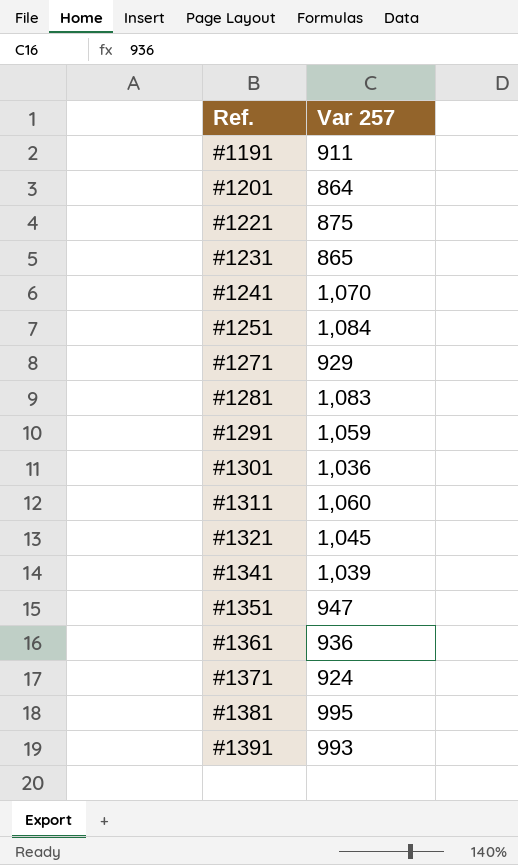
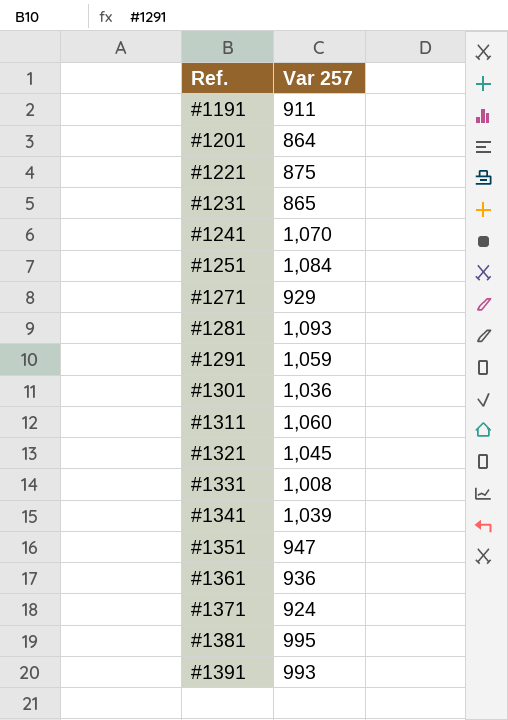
#1281 | Var 257: 1,083 -> 1,093
row #1331: none -> 1,008

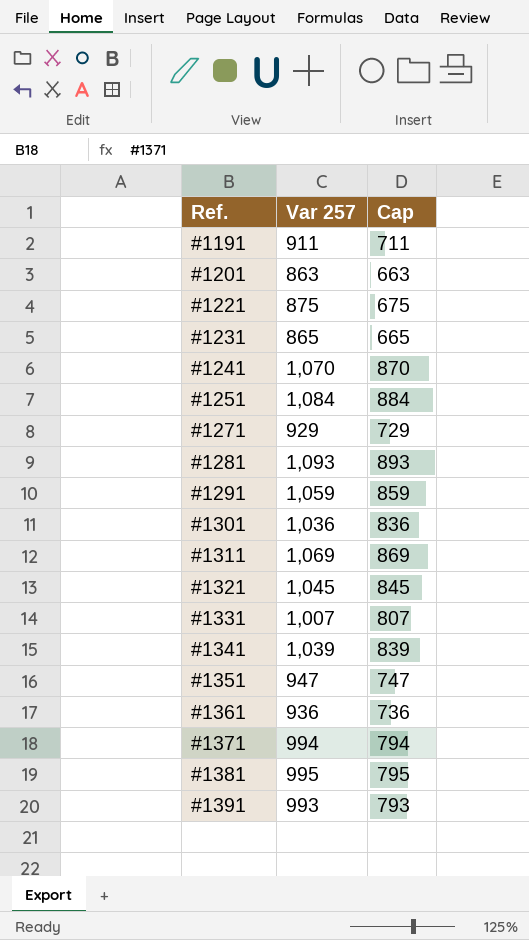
column Cap | formula: none -> [Var 257] - 200
#1201 | Var 257: 864 -> 863
#1311 | Var 257: 1,060 -> 1,069
#1331 | Var 257: 1,008 -> 1,007
#1371 | Var 257: 924 -> 994

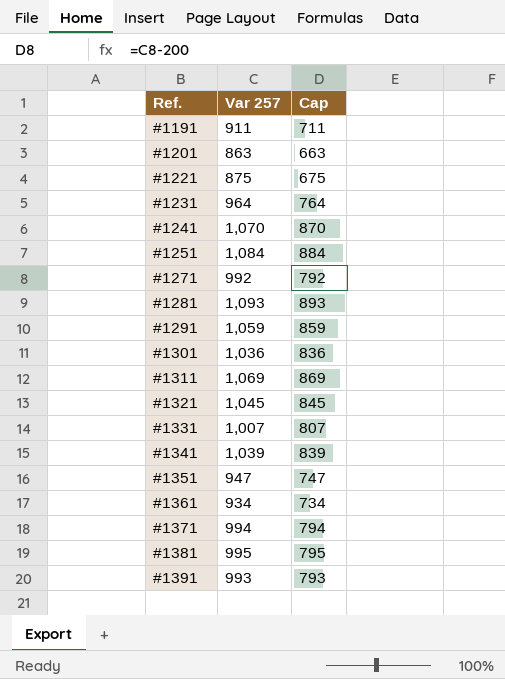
#1231 | Var 257: 865 -> 964
#1231 | Cap: 665 -> 764
#1271 | Var 257: 929 -> 992
#1271 | Cap: 729 -> 792
#1361 | Var 257: 936 -> 934
#1361 | Cap: 736 -> 734

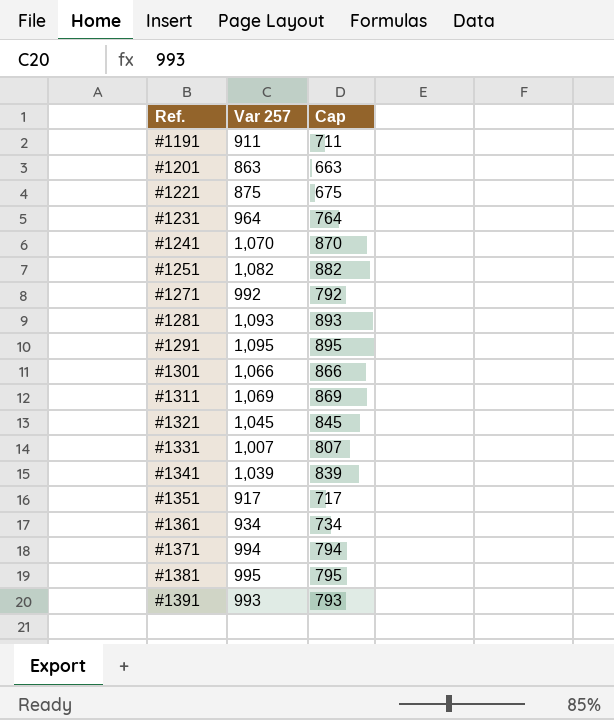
#1251 | Var 257: 1,084 -> 1,082
#1251 | Cap: 884 -> 882
#1291 | Var 257: 1,059 -> 1,095
#1291 | Cap: 859 -> 895
#1301 | Var 257: 1,036 -> 1,066
#1301 | Cap: 836 -> 866
#1351 | Var 257: 947 -> 917
#1351 | Cap: 747 -> 717

